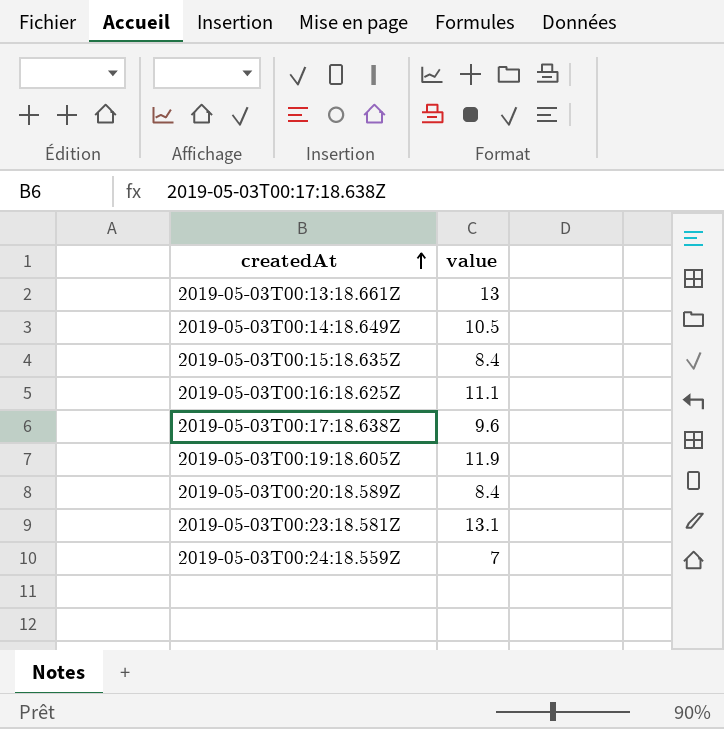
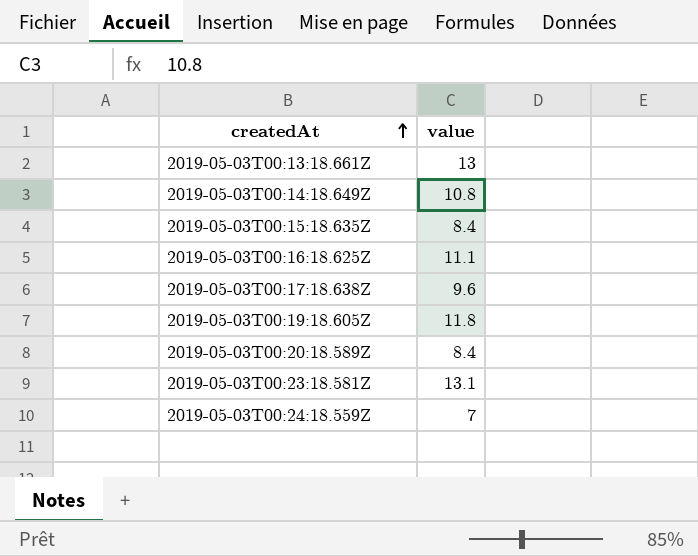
2019-05-03T00:14:18.649Z | value: 10.5 -> 10.8
2019-05-03T00:19:18.605Z | value: 11.9 -> 11.8

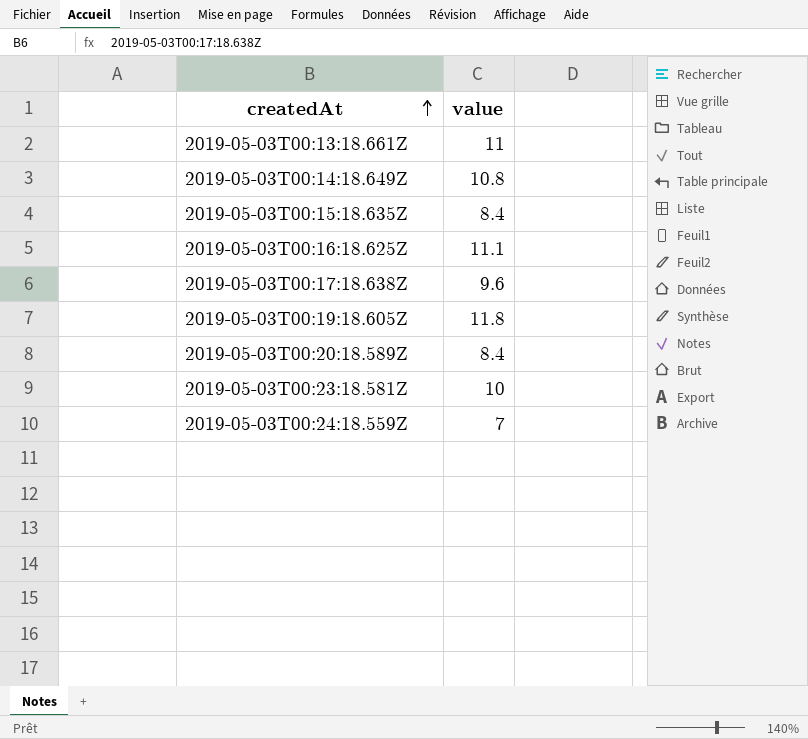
2019-05-03T00:13:18.661Z | value: 13 -> 11
2019-05-03T00:23:18.581Z | value: 13.1 -> 10

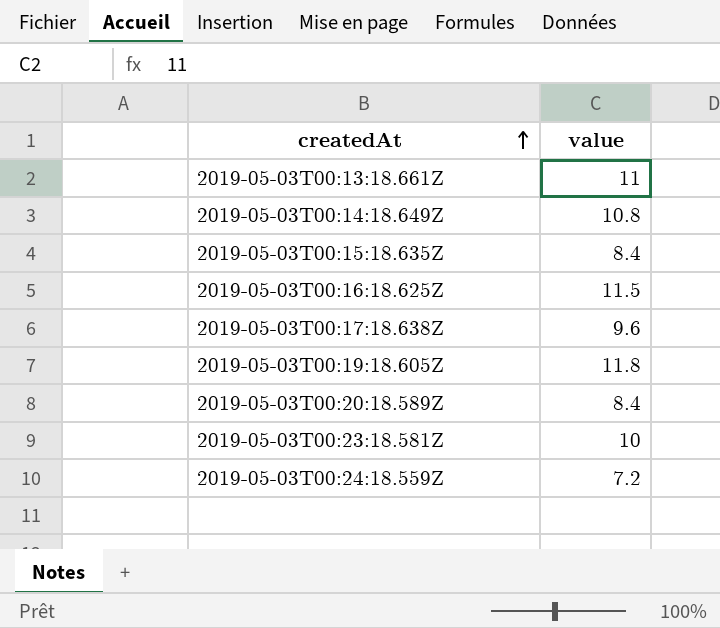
2019-05-03T00:16:18.625Z | value: 11.1 -> 11.5
2019-05-03T00:24:18.559Z | value: 7 -> 7.2

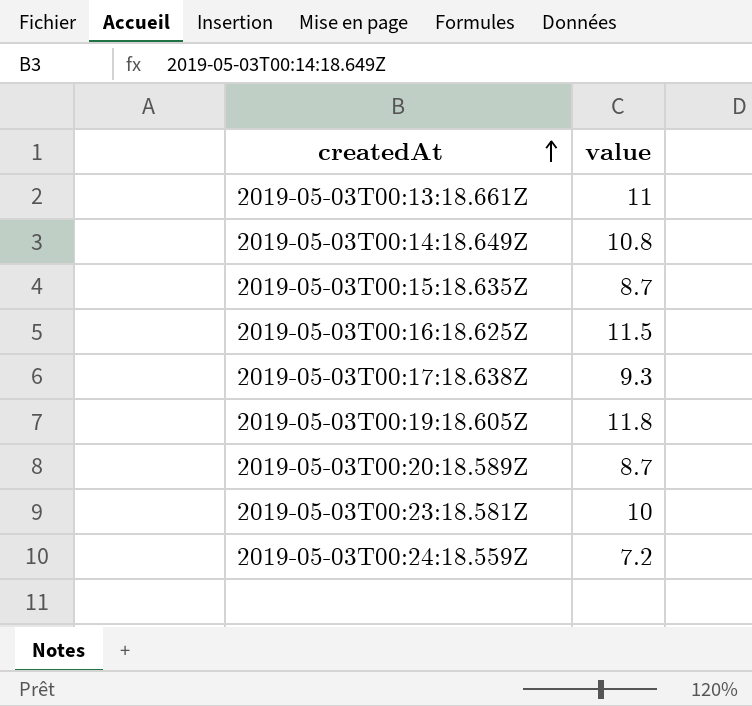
2019-05-03T00:15:18.635Z | value: 8.4 -> 8.7
2019-05-03T00:17:18.638Z | value: 9.6 -> 9.3
2019-05-03T00:20:18.589Z | value: 8.4 -> 8.7

